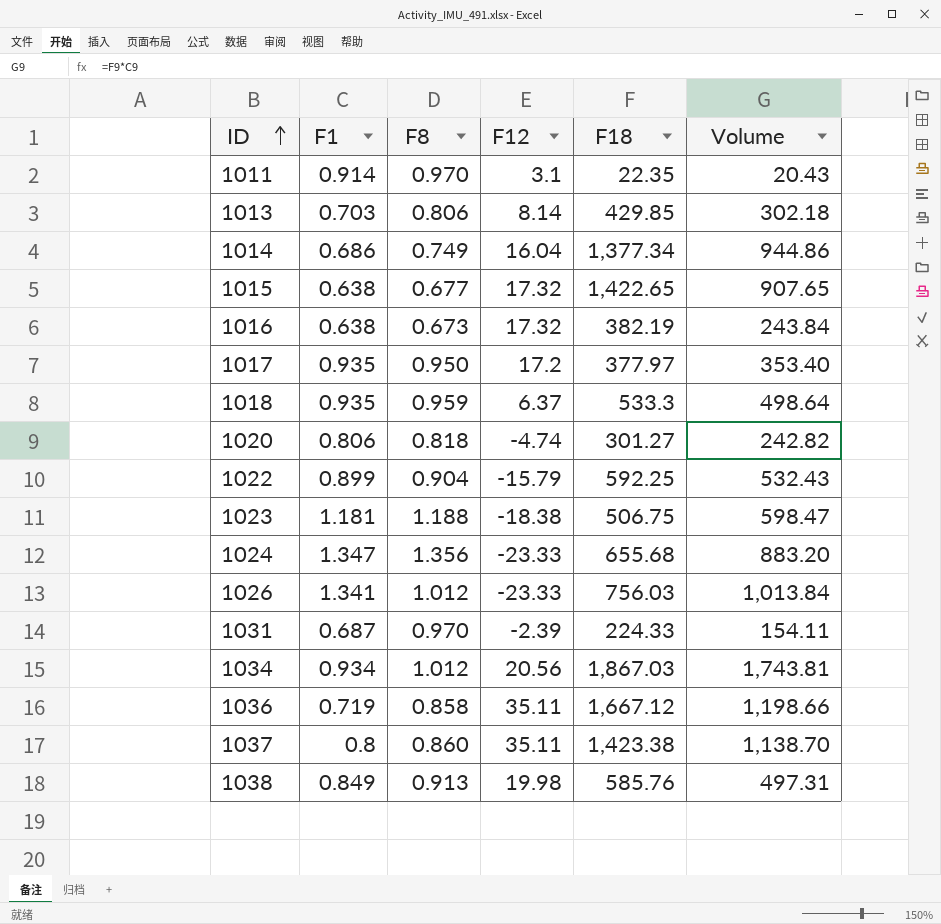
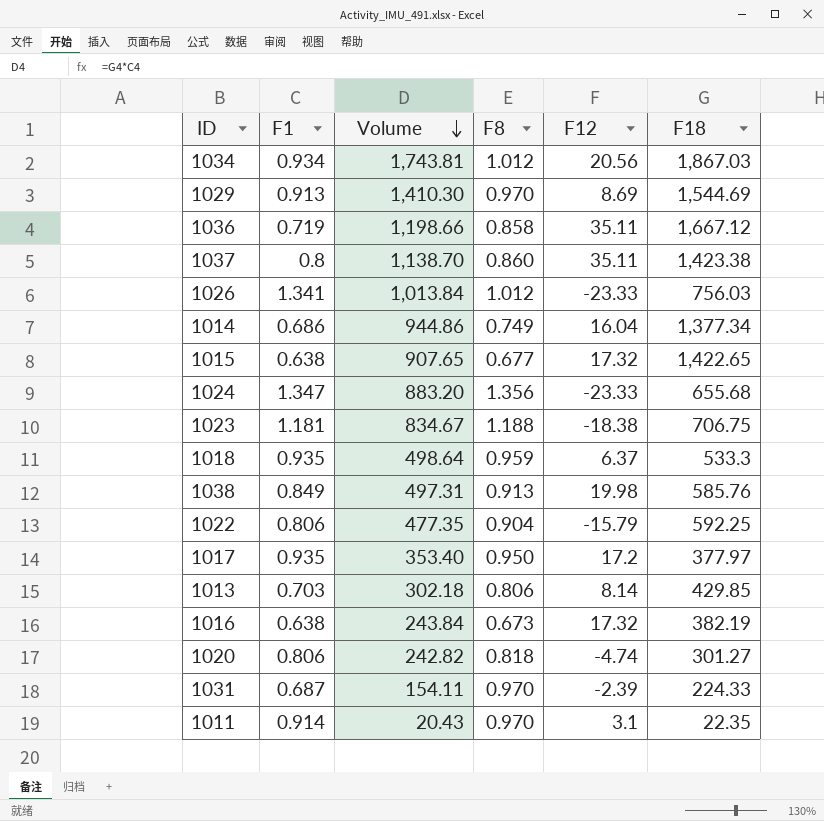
row order: ID ascending -> Volume descending
column Volume | position: 6 -> 3
row 1029: none -> 0.913 | 1,410.30 | 0.970 | 8.69 | 1,544.69
1023 | Volume: 598.47 -> 834.67
1023 | F18: 506.75 -> 706.75
1022 | F1: 0.899 -> 0.806
1022 | Volume: 532.43 -> 477.35

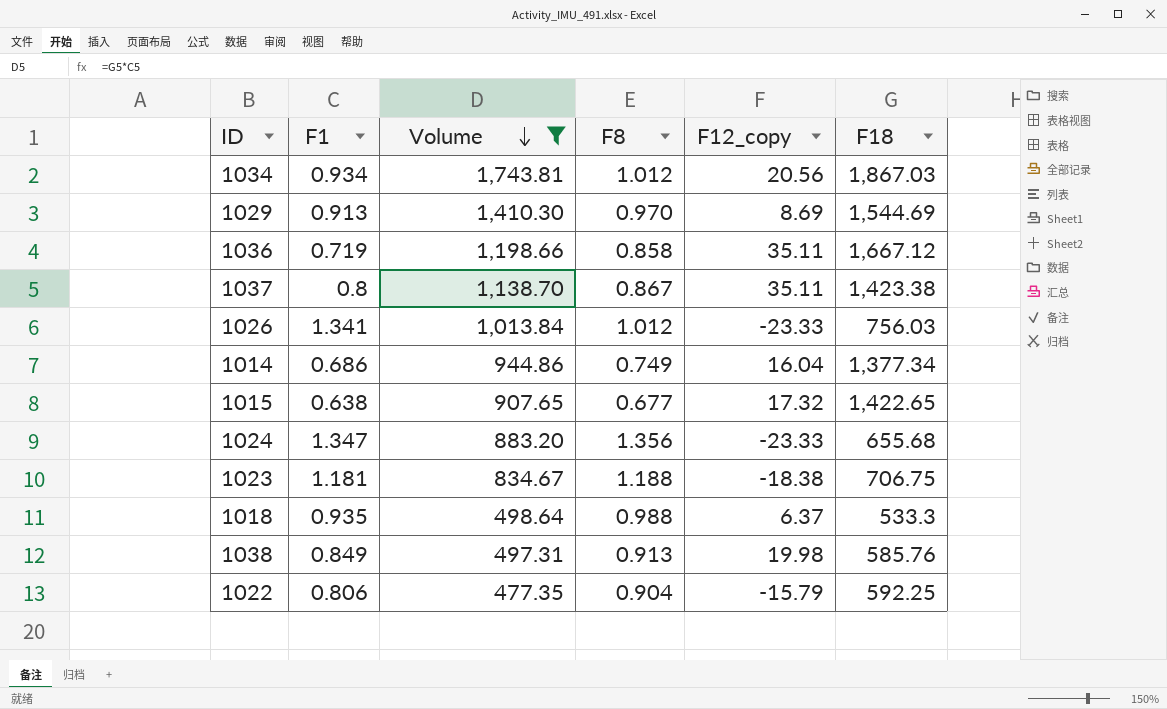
filter: none -> Volume >= 477.35
column name: F12 -> F12_copy
1037 | F8: 0.860 -> 0.867
1018 | F8: 0.959 -> 0.988

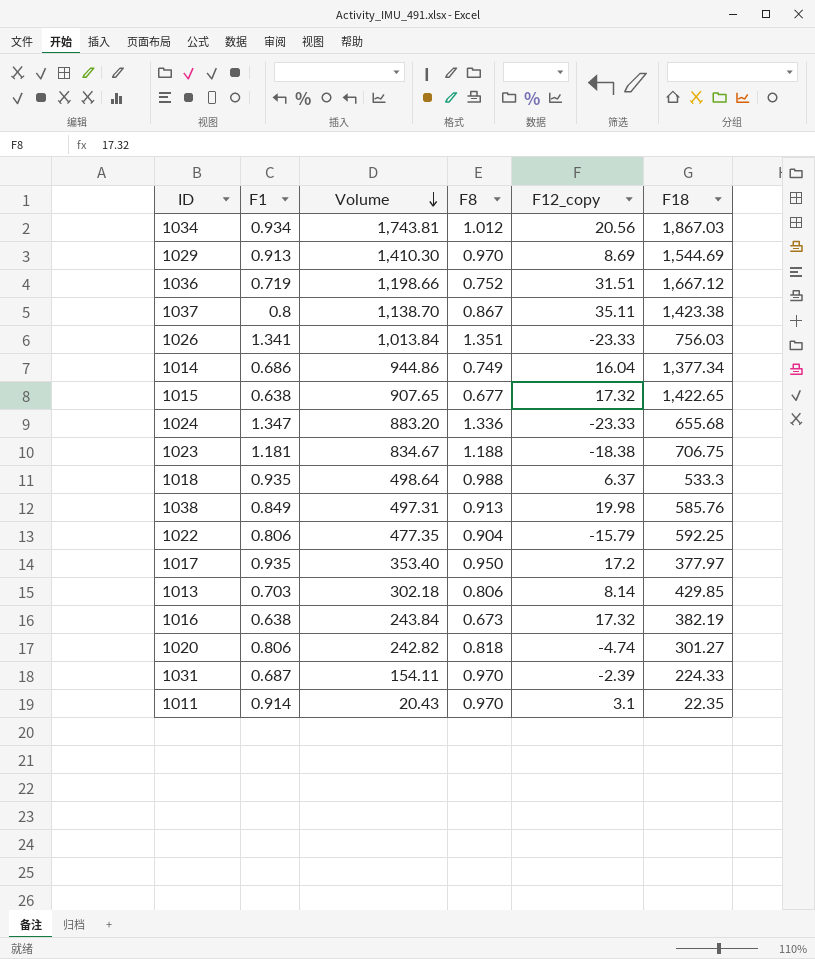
filter: Volume >= 477.35 -> none
1036 | F8: 0.858 -> 0.752
1036 | F12_copy: 35.11 -> 31.51
1026 | F8: 1.012 -> 1.351
1024 | F8: 1.356 -> 1.336

